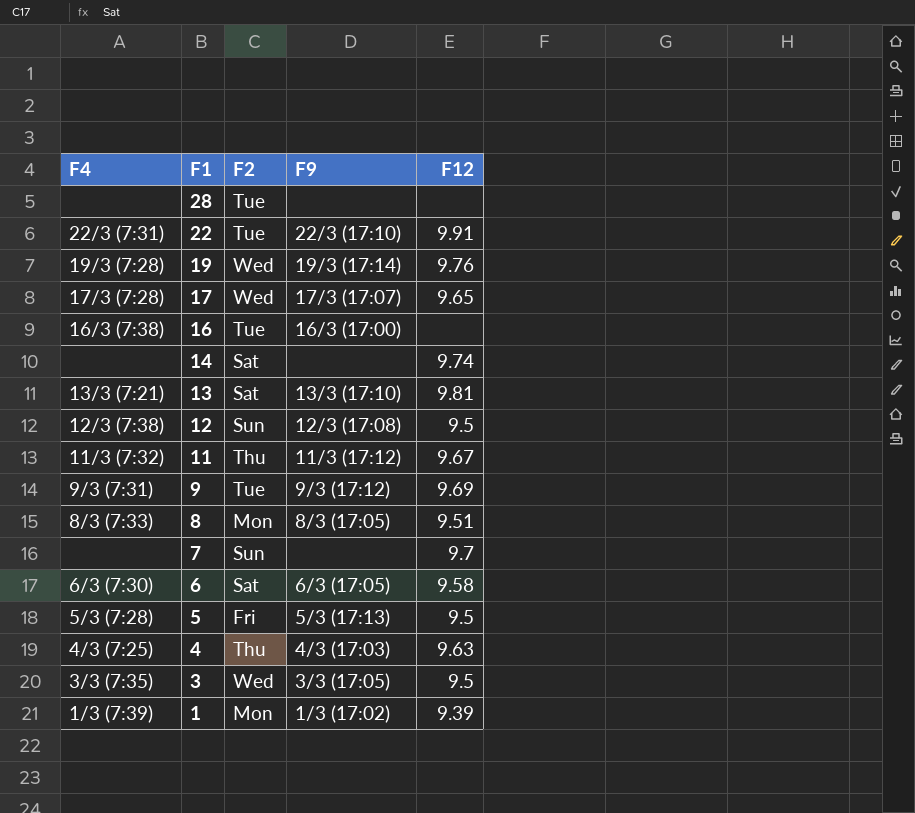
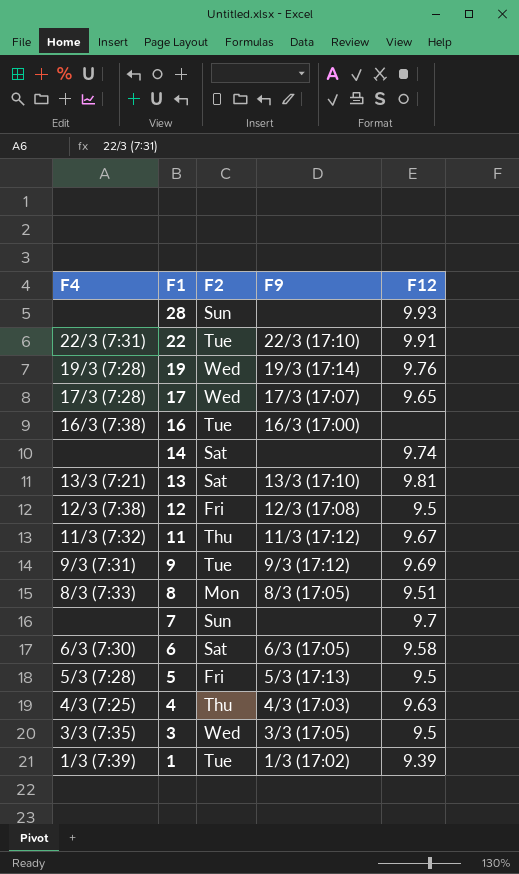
28 | F2: Tue -> Sun
28 | F12: none -> 9.93
12 | F2: Sun -> Fri
1 | F2: Mon -> Tue

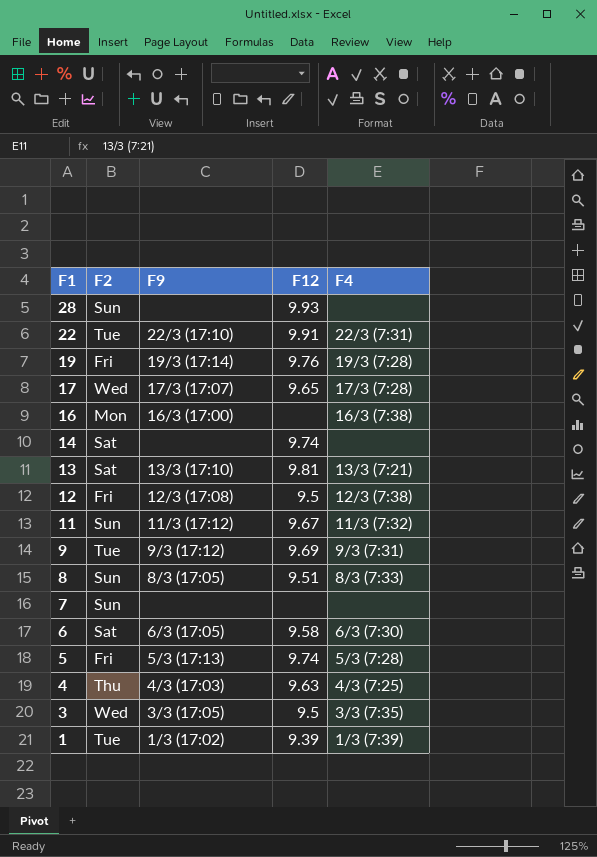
column F4 | position: 1 -> 5
19 | F2: Wed -> Fri
16 | F2: Tue -> Mon
11 | F2: Thu -> Sun
8 | F2: Mon -> Sun
7 | F12: 9.7 -> none
5 | F12: 9.5 -> 9.74

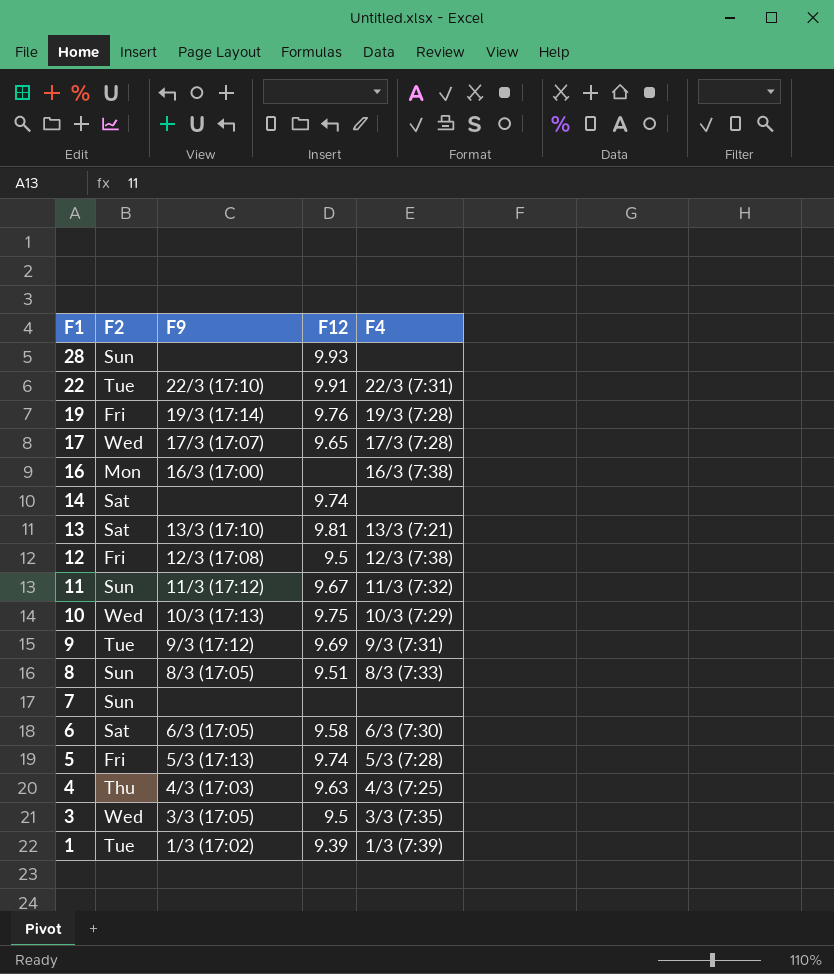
row 10: none -> Wed | 10/3 (17:13) | 9.75 | 10/3 (7:29)

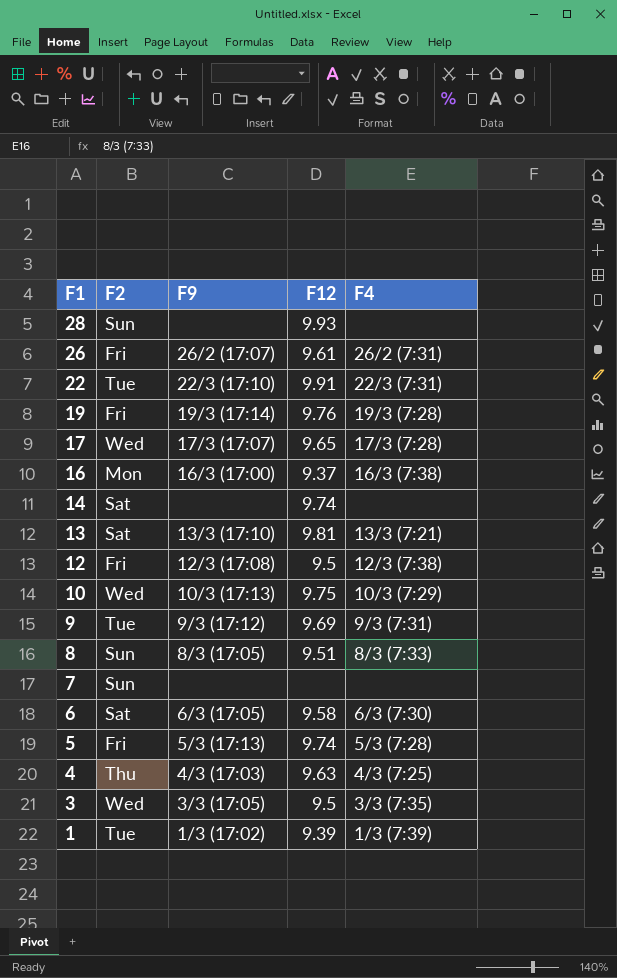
row 11: Sun | 11/3 (17:12) | 9.67 | 11/3 (7:32) -> none
row 26: none -> Fri | 26/2 (17:07) | 9.61 | 26/2 (7:31)
16 | F12: none -> 9.37

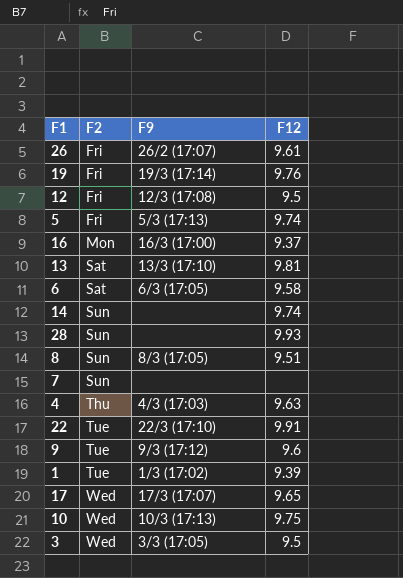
row order: F1 descending -> F2 ascending
column F4 | position: 5 -> none
14 | F2: Sat -> Sun
9 | F12: 9.69 -> 9.6

